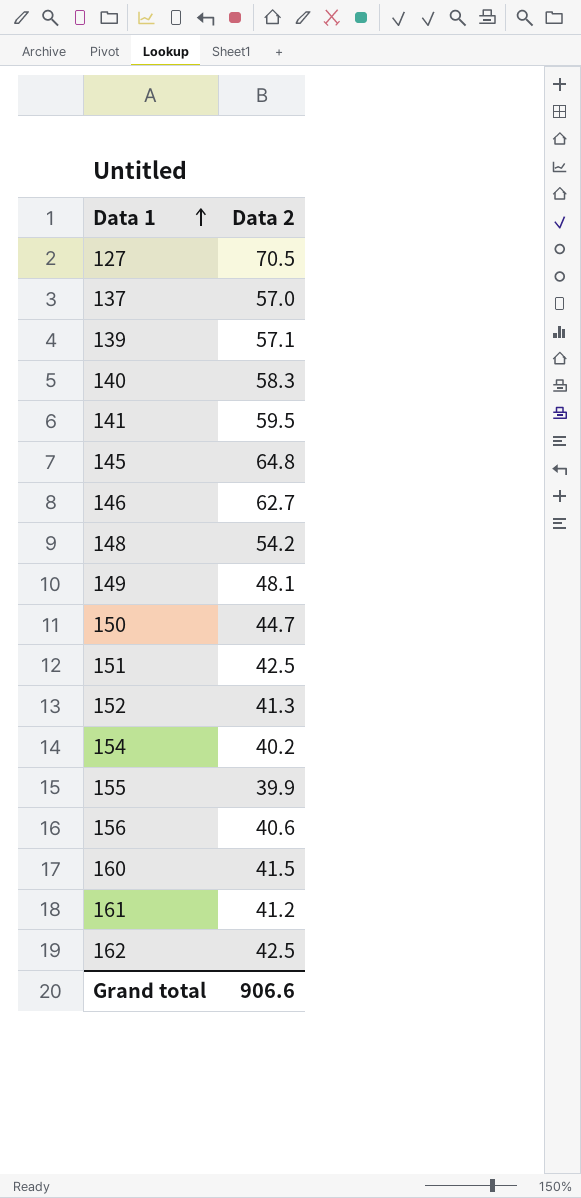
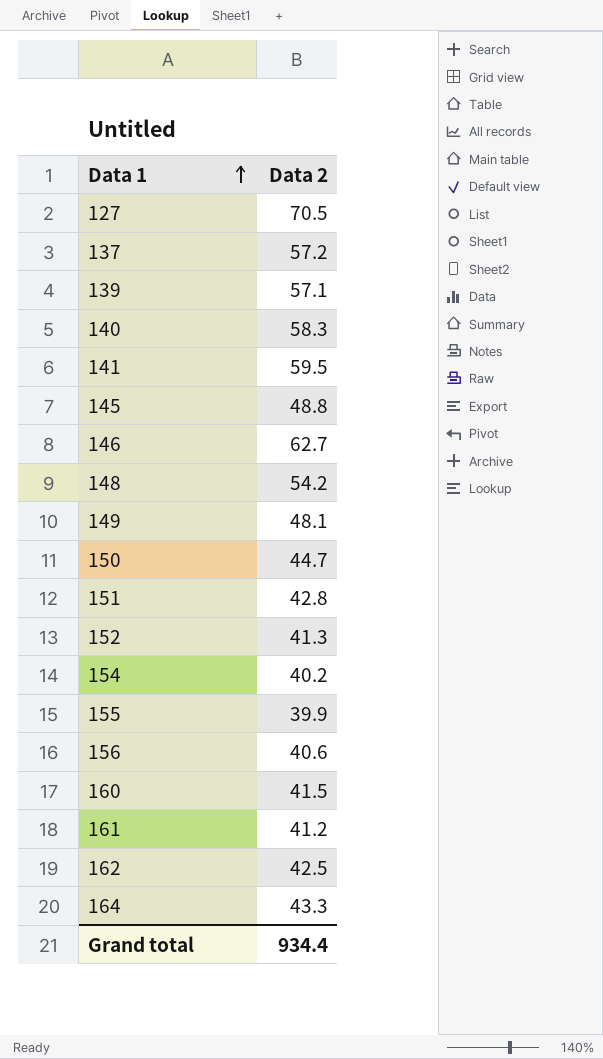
137 | Data 2: 57.0 -> 57.2
145 | Data 2: 64.8 -> 48.8
151 | Data 2: 42.5 -> 42.8
row 164: none -> 43.3
Grand total | Data 2: 906.6 -> 934.4

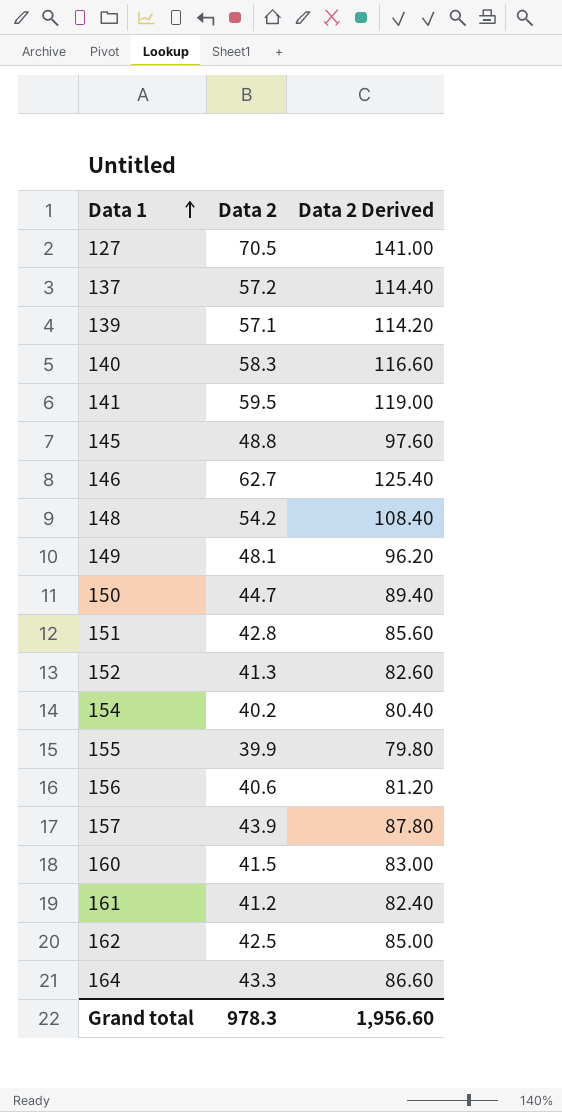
column Data 2 Derived | formula: none -> [Data 2] * 2
row 157: none -> 43.9 | 87.80
Grand total | Data 2: 934.4 -> 978.3

